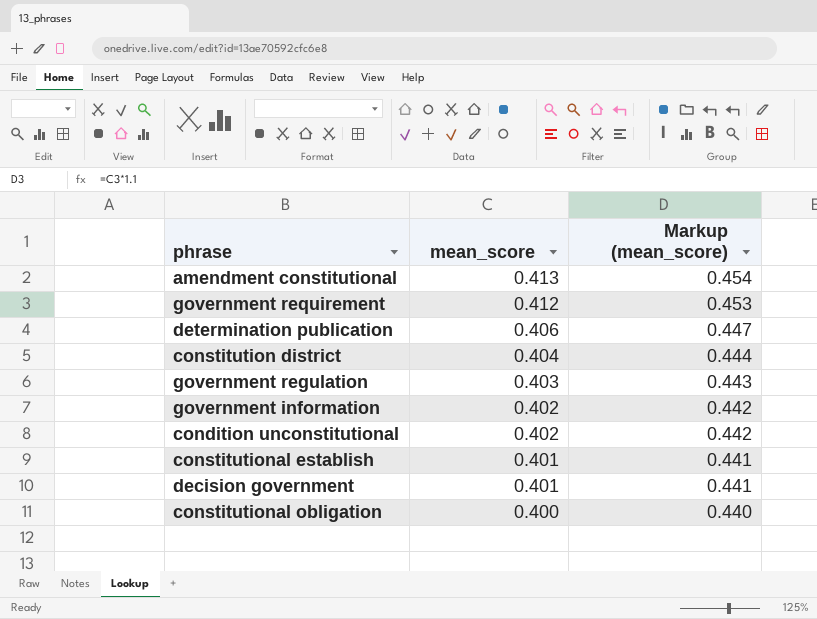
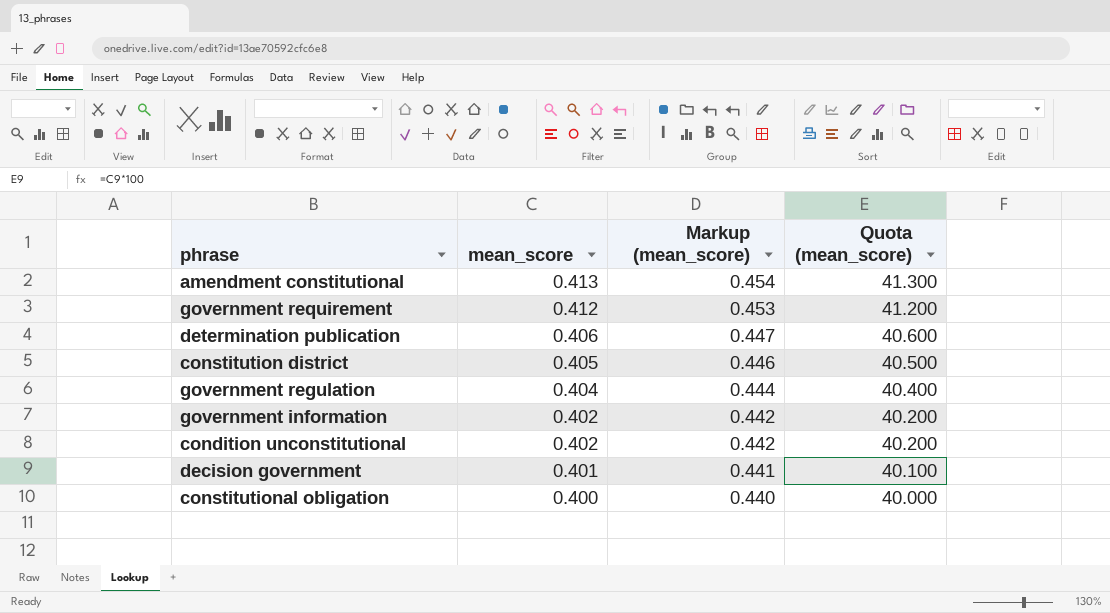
column Quota (mean_score) | formula: none -> [mean_score] * 100
row constitutional establish: 0.401 | 0.441 -> none
constitution district | mean_score: 0.404 -> 0.405
constitution district | Markup (mean_score): 0.444 -> 0.446
government regulation | mean_score: 0.403 -> 0.404
government regulation | Markup (mean_score): 0.443 -> 0.444

